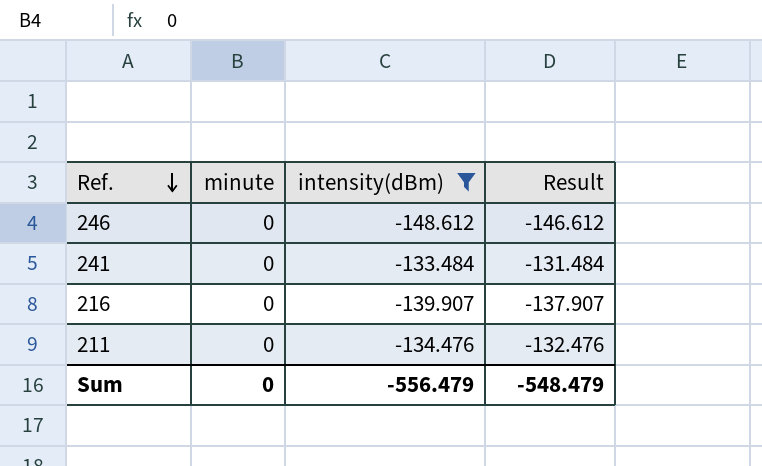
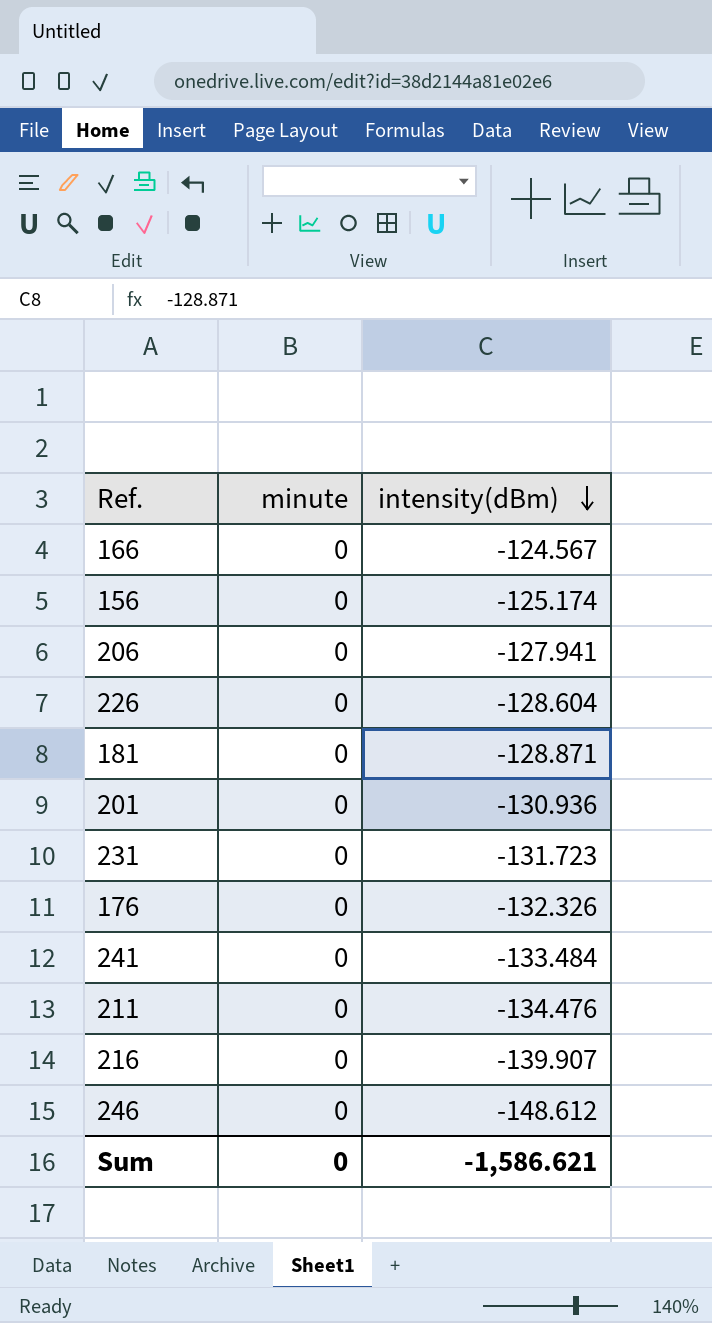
filter: intensity(dBm) <= -133.484 -> none
row order: Ref. descending -> intensity(dBm) descending
column Result | formula: [intensity(dBm)] + 2 -> none
Sum | intensity(dBm): -556.479 -> -1,586.621

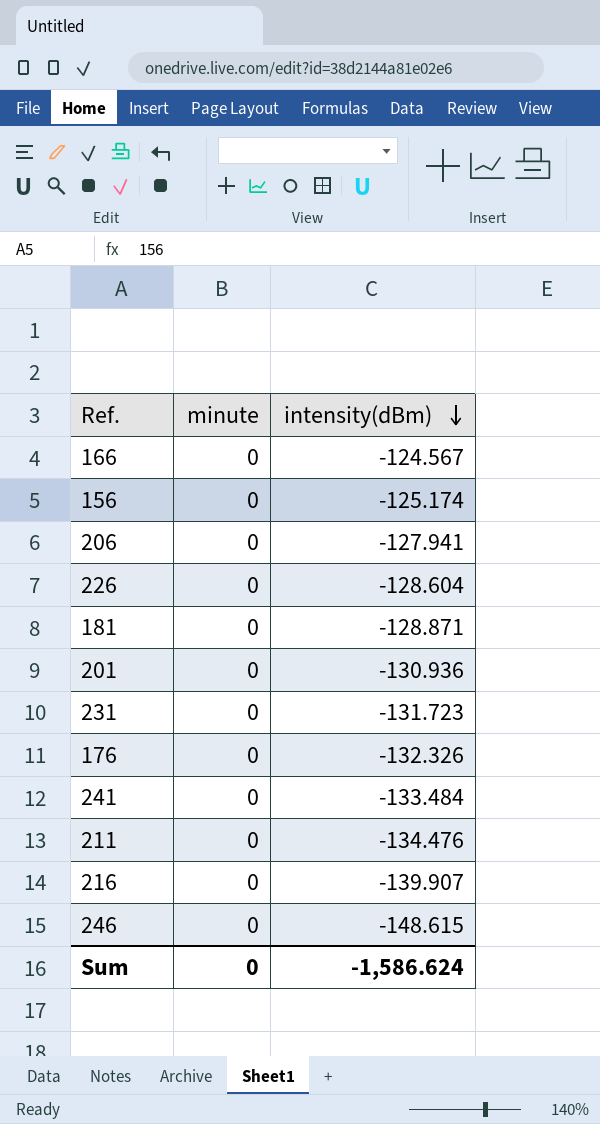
246 | intensity(dBm): -148.612 -> -148.615
Sum | intensity(dBm): -1,586.621 -> -1,586.624

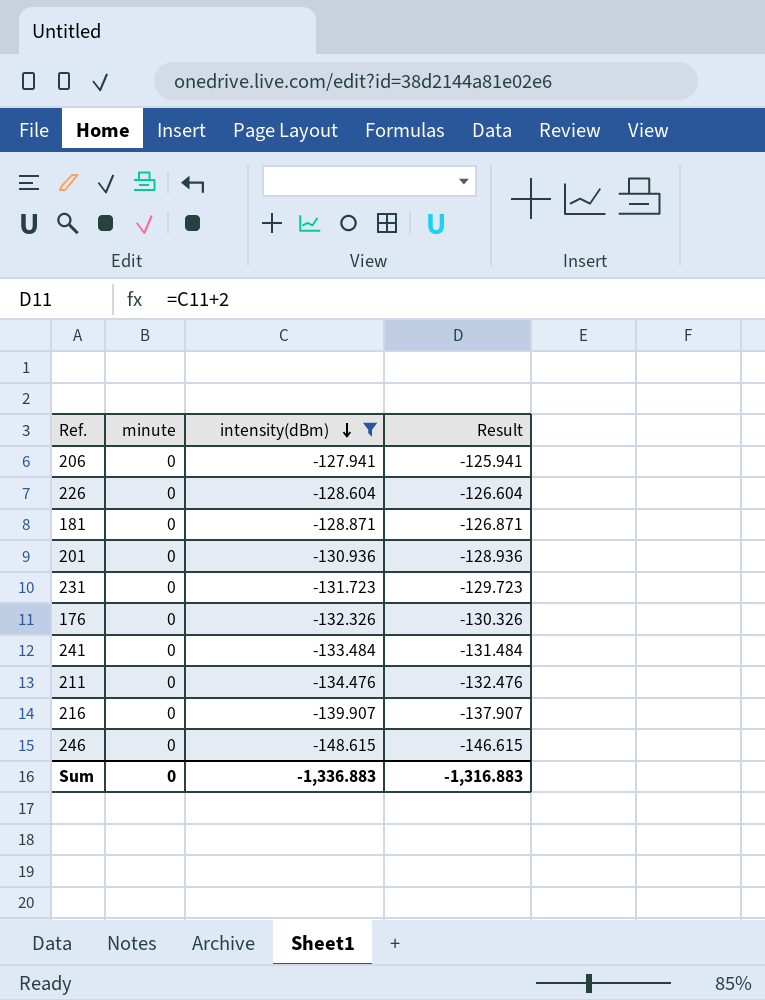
filter: none -> intensity(dBm) <= -127.941
column Result | formula: none -> [intensity(dBm)] + 2
Sum | intensity(dBm): -1,586.624 -> -1,336.883

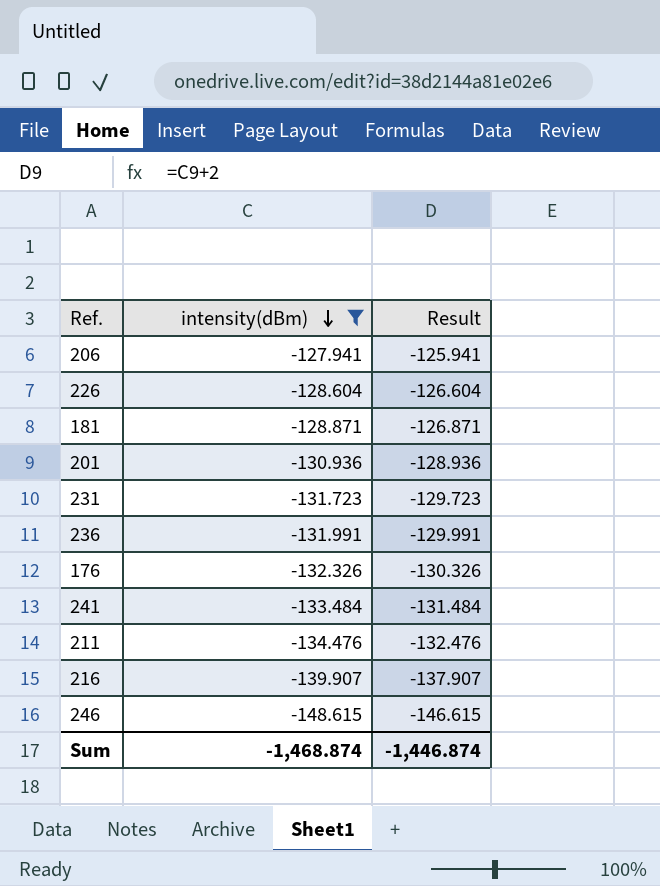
column minute | position: 2 -> none
row 236: none -> -131.991 | -129.991
Sum | intensity(dBm): -1,336.883 -> -1,468.874
Sum | Result: -1,316.883 -> -1,446.874

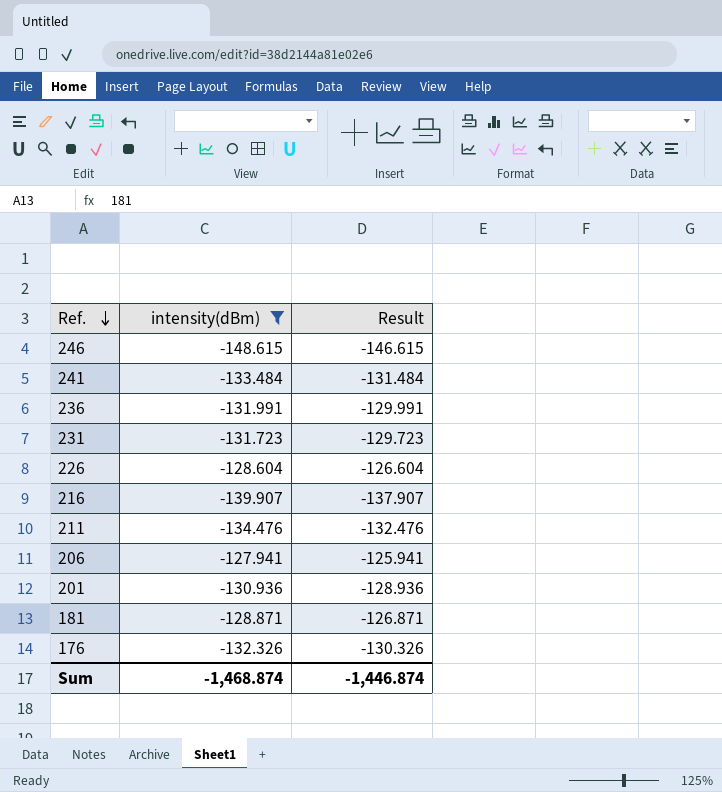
row order: intensity(dBm) descending -> Ref. descending

